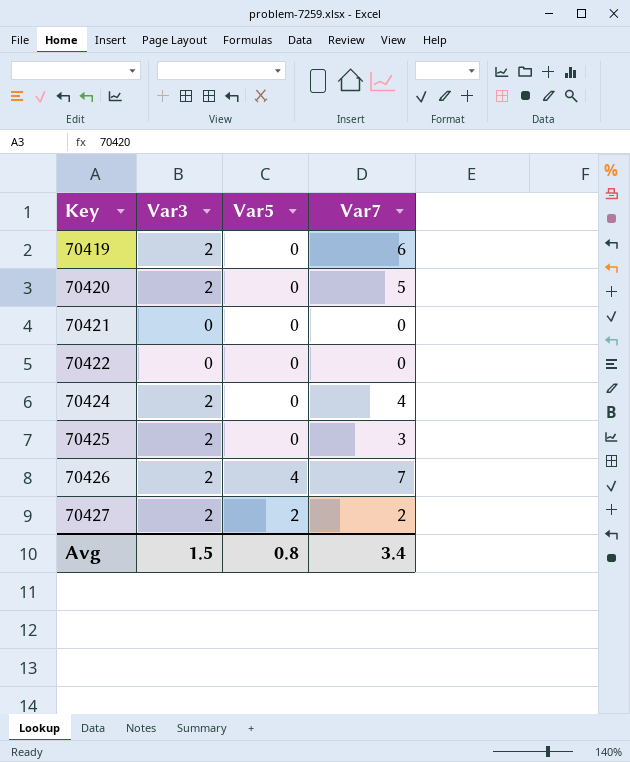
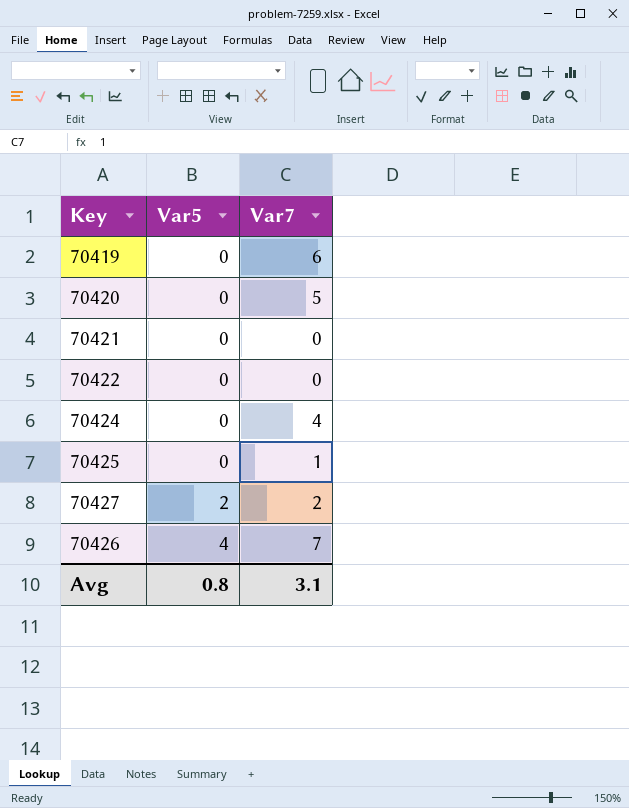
row order: Key ascending -> Var5 ascending
column Var3 | position: 2 -> none
70425 | Var7: 3 -> 1
Avg | Var7: 3.4 -> 3.1

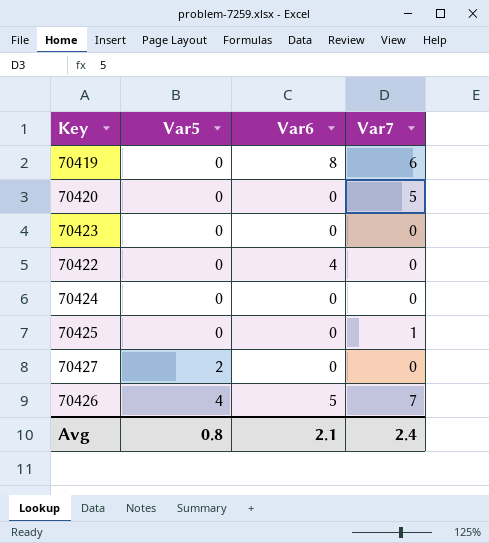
column Var6 | position: none -> 3
row 70421: 0 | 0 -> none
row 70423: none -> 0 | 0 | 0
70424 | Var7: 4 -> 0
70427 | Var7: 2 -> 0
Avg | Var7: 3.1 -> 2.4

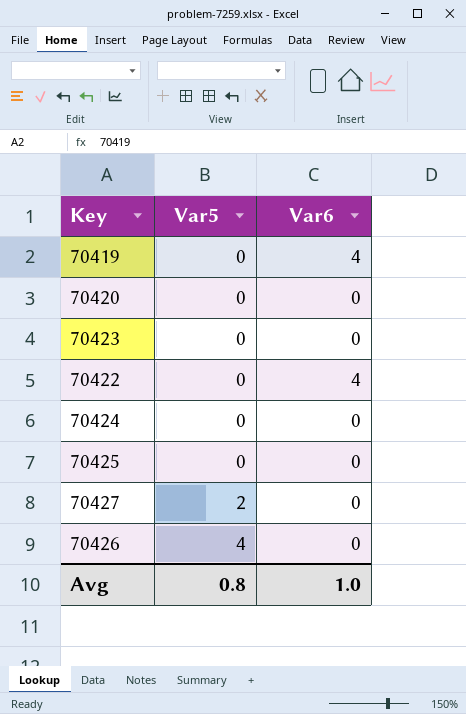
column Var7 | position: 4 -> none
70419 | Var6: 8 -> 4
70426 | Var6: 5 -> 0
Avg | Var6: 2.1 -> 1.0

